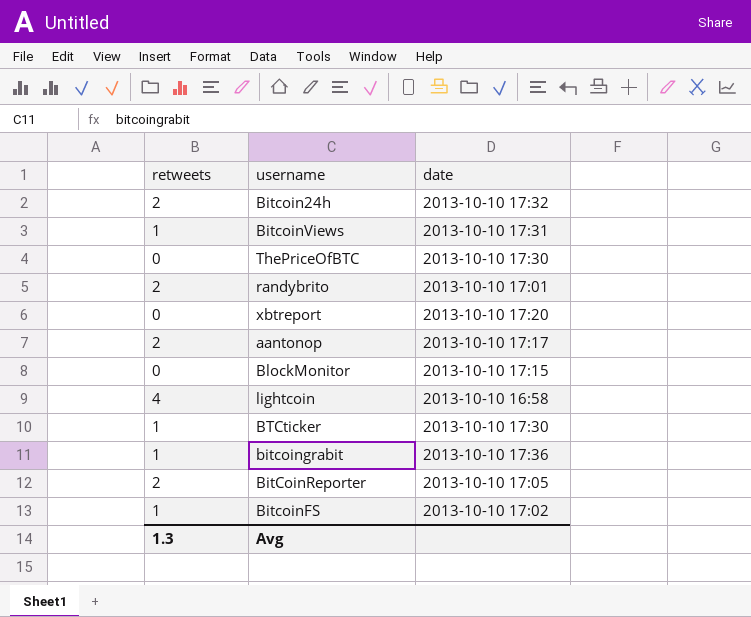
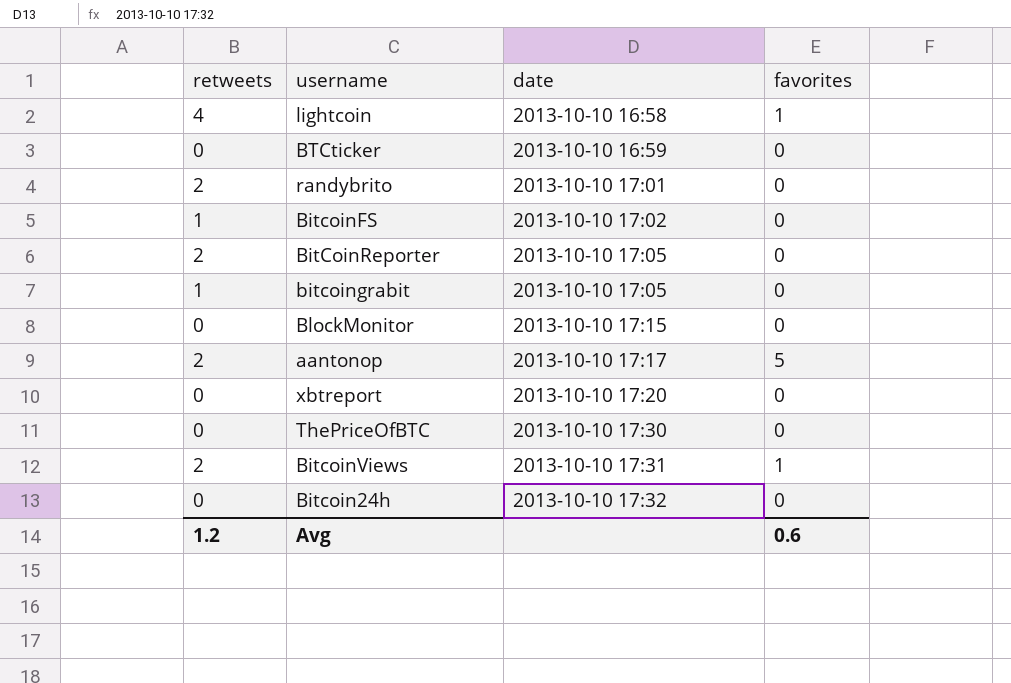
row order: none -> date ascending
column favorites | position: none -> 4
BTCticker | retweets: 1 -> 0
BTCticker | date: 2013-10-10 17:30 -> 2013-10-10 16:59
bitcoingrabit | date: 2013-10-10 17:36 -> 2013-10-10 17:05
BitcoinViews | retweets: 1 -> 2
Bitcoin24h | retweets: 2 -> 0
Avg | retweets: 1.3 -> 1.2

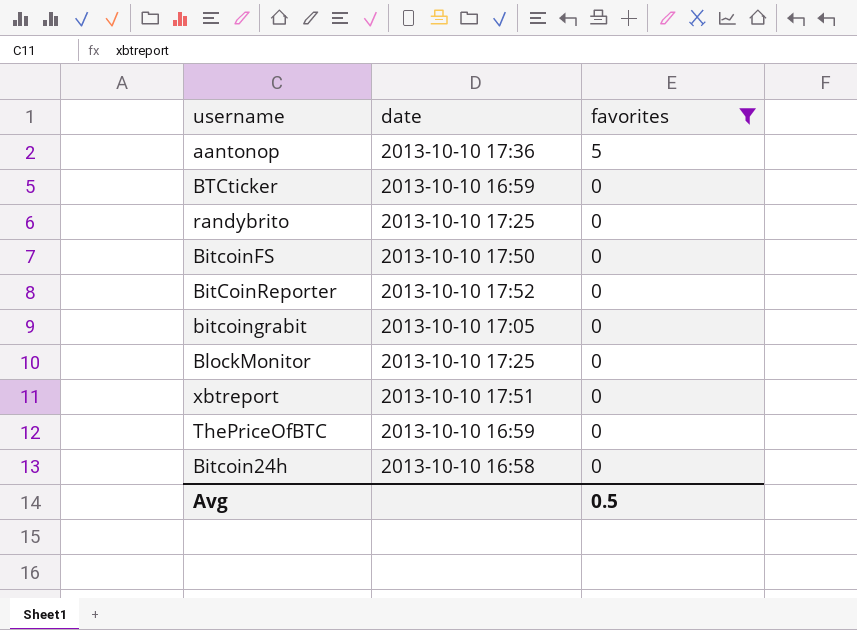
filter: none -> favorites != 1
row order: date ascending -> favorites descending
column retweets | position: 1 -> none
aantonop | date: 2013-10-10 17:17 -> 2013-10-10 17:36
randybrito | date: 2013-10-10 17:01 -> 2013-10-10 17:25
BitcoinFS | date: 2013-10-10 17:02 -> 2013-10-10 17:50
BitCoinReporter | date: 2013-10-10 17:05 -> 2013-10-10 17:52
BlockMonitor | date: 2013-10-10 17:15 -> 2013-10-10 17:25
xbtreport | date: 2013-10-10 17:20 -> 2013-10-10 17:51
ThePriceOfBTC | date: 2013-10-10 17:30 -> 2013-10-10 16:59
Bitcoin24h | date: 2013-10-10 17:32 -> 2013-10-10 16:58
Avg | favorites: 0.6 -> 0.5

